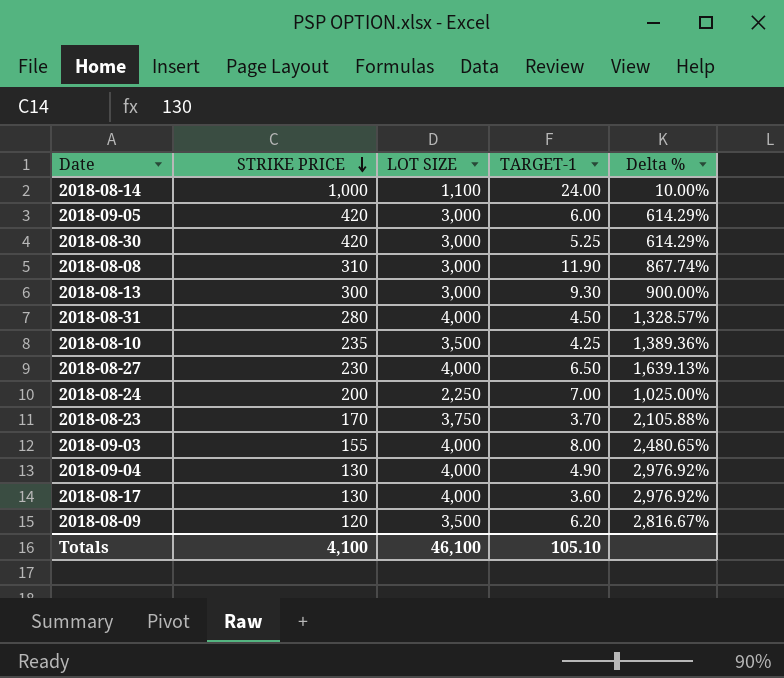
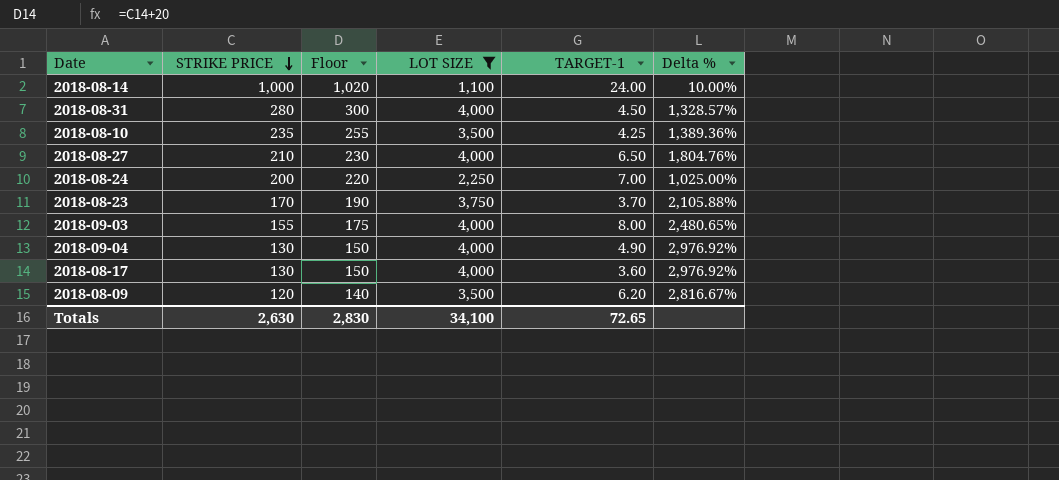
filter: none -> LOT SIZE != 3,000
column Floor | formula: none -> [STRIKE PRICE] + 20
2018-08-27 | STRIKE PRICE: 230 -> 210
2018-08-27 | Delta %: 1,639.13% -> 1,804.76%
Totals | STRIKE PRICE: 4,100 -> 2,630
Totals | LOT SIZE: 46,100 -> 34,100
Totals | TARGET-1: 105.10 -> 72.65

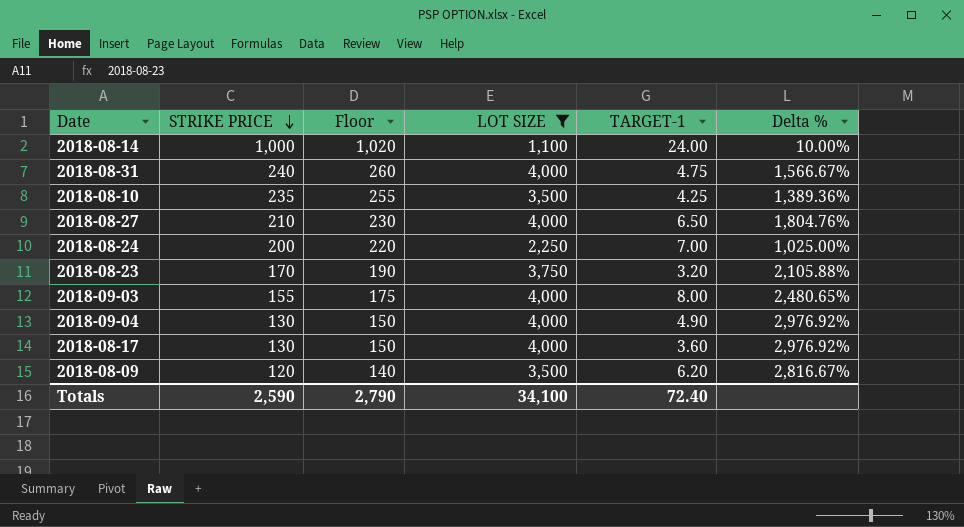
2018-08-31 | STRIKE PRICE: 280 -> 240
2018-08-31 | Floor: 300 -> 260
2018-08-31 | TARGET-1: 4.50 -> 4.75
2018-08-31 | Delta %: 1,328.57% -> 1,566.67%
2018-08-23 | TARGET-1: 3.70 -> 3.20
Totals | STRIKE PRICE: 2,630 -> 2,590
Totals | Floor: 2,830 -> 2,790
Totals | TARGET-1: 72.65 -> 72.40

